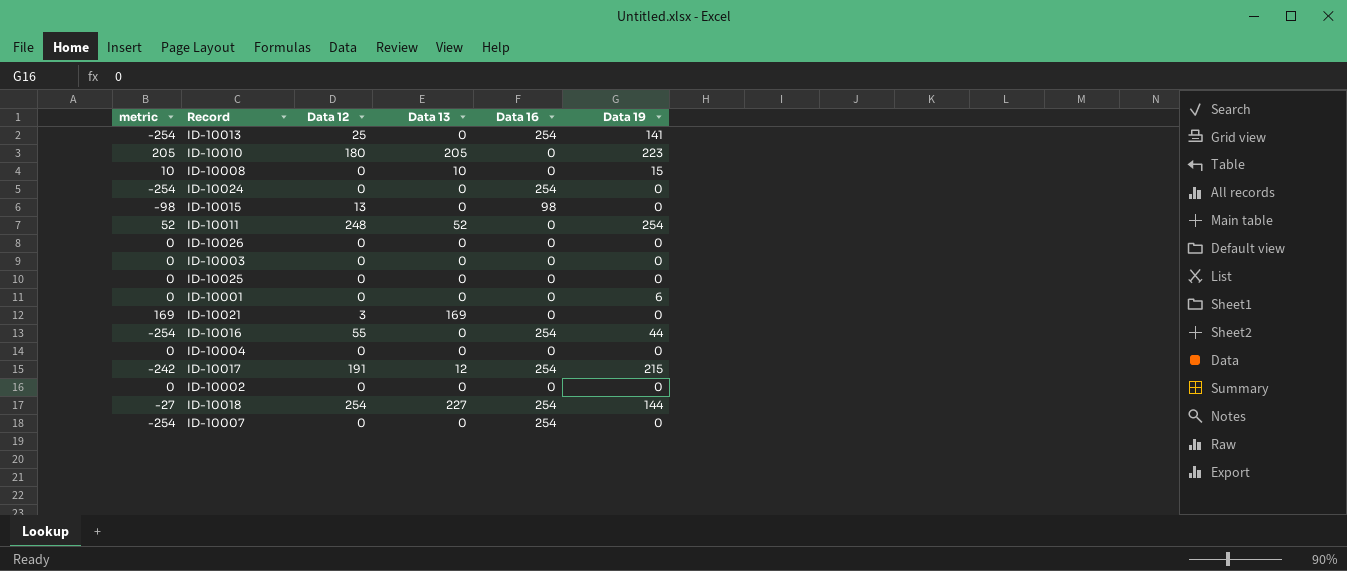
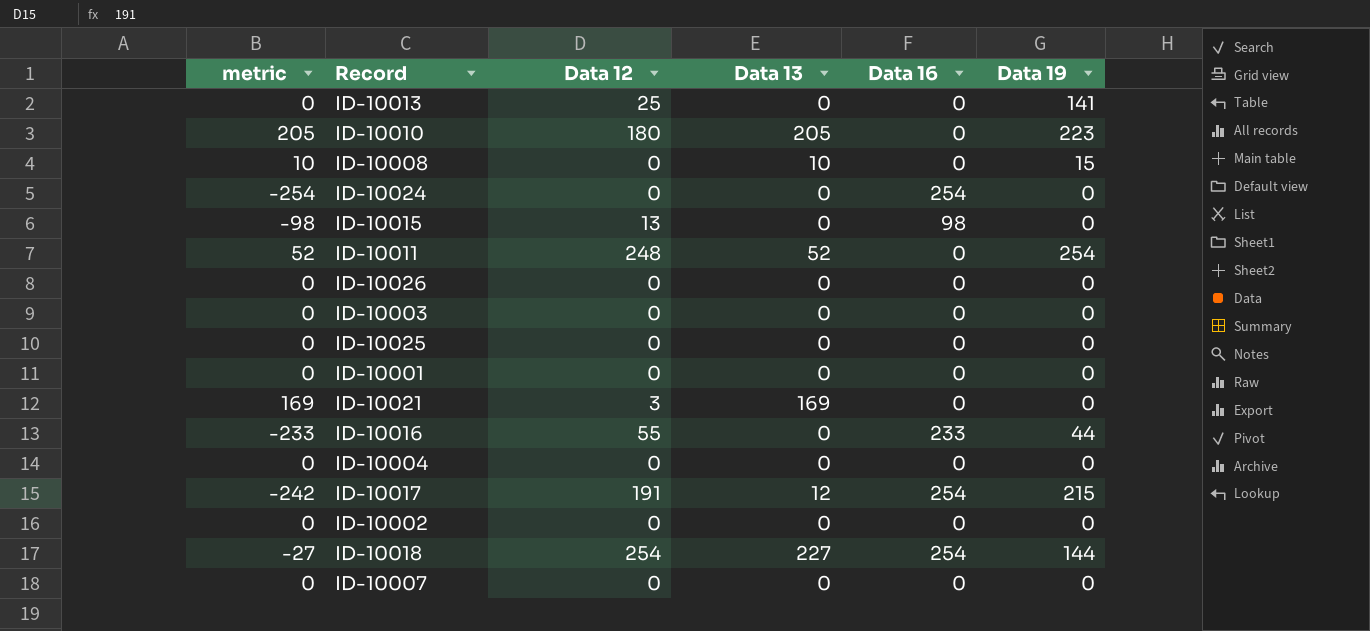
ID-10013 | metric: -254 -> 0
ID-10013 | Data 16: 254 -> 0
ID-10001 | Data 19: 6 -> 0
ID-10016 | metric: -254 -> -233
ID-10016 | Data 16: 254 -> 233
ID-10007 | metric: -254 -> 0
ID-10007 | Data 16: 254 -> 0

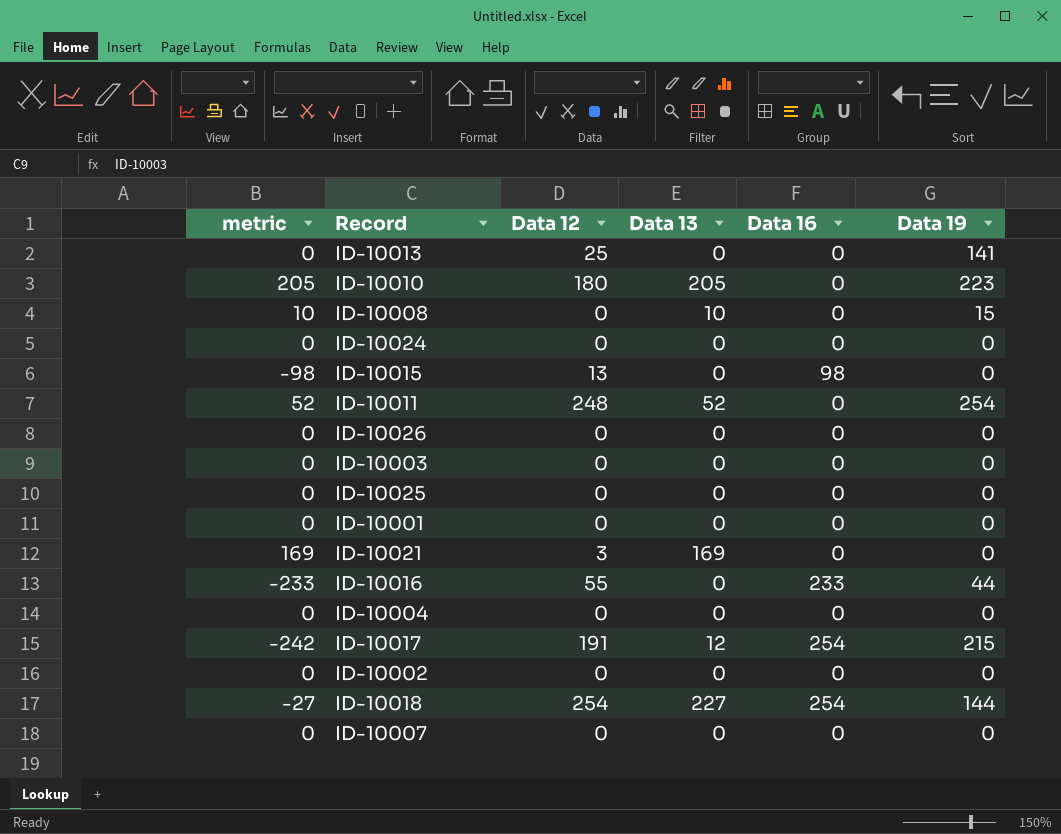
ID-10024 | metric: -254 -> 0
ID-10024 | Data 16: 254 -> 0

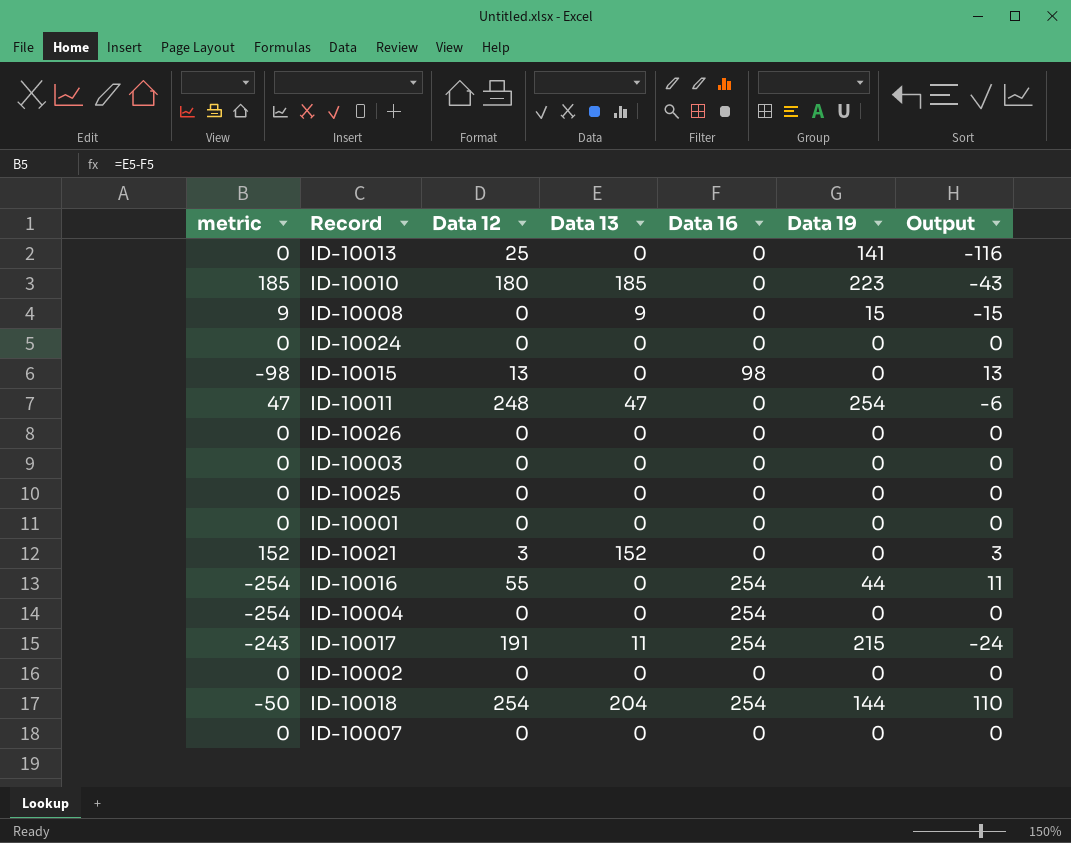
column Output | formula: none -> [Data 12] - [Data 19]
ID-10010 | metric: 205 -> 185
ID-10010 | Data 13: 205 -> 185
ID-10008 | metric: 10 -> 9
ID-10008 | Data 13: 10 -> 9
ID-10011 | metric: 52 -> 47
ID-10011 | Data 13: 52 -> 47
ID-10021 | metric: 169 -> 152
ID-10021 | Data 13: 169 -> 152
ID-10016 | metric: -233 -> -254
ID-10016 | Data 16: 233 -> 254
ID-10004 | metric: 0 -> -254
ID-10004 | Data 16: 0 -> 254
ID-10017 | metric: -242 -> -243
ID-10017 | Data 13: 12 -> 11
ID-10018 | metric: -27 -> -50
ID-10018 | Data 13: 227 -> 204

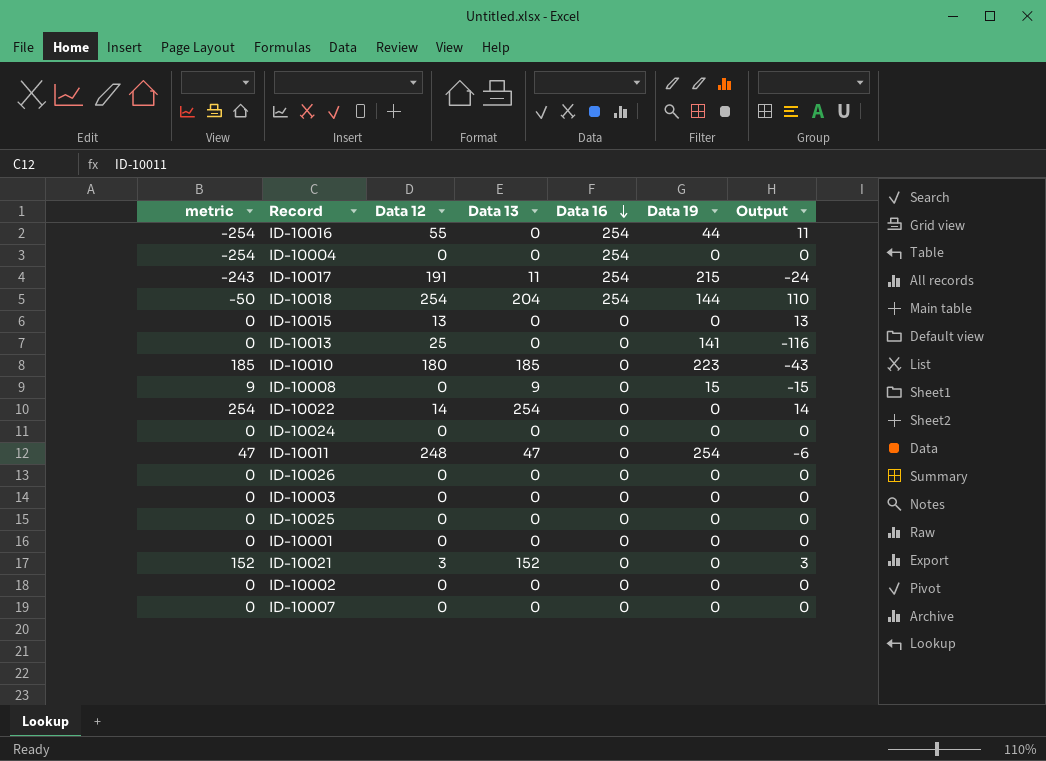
row order: none -> Data 16 descending
ID-10015 | metric: -98 -> 0
ID-10015 | Data 16: 98 -> 0
row ID-10022: none -> 254 | 14 | 254 | 0 | 0 | 14

